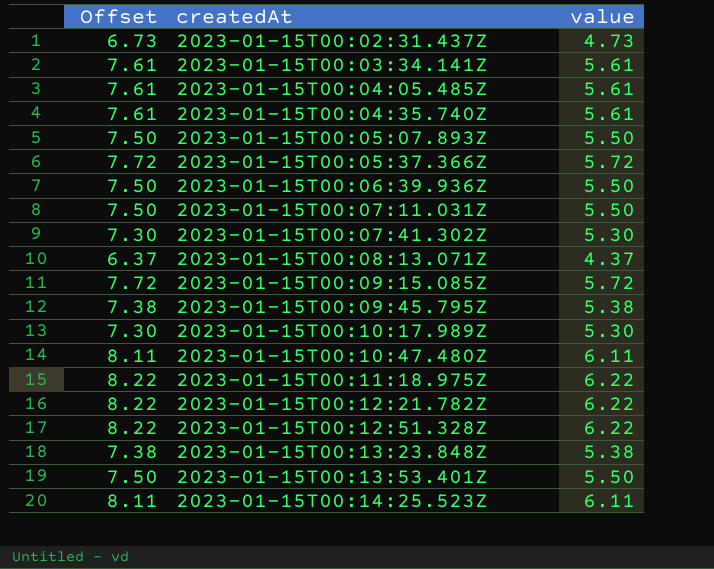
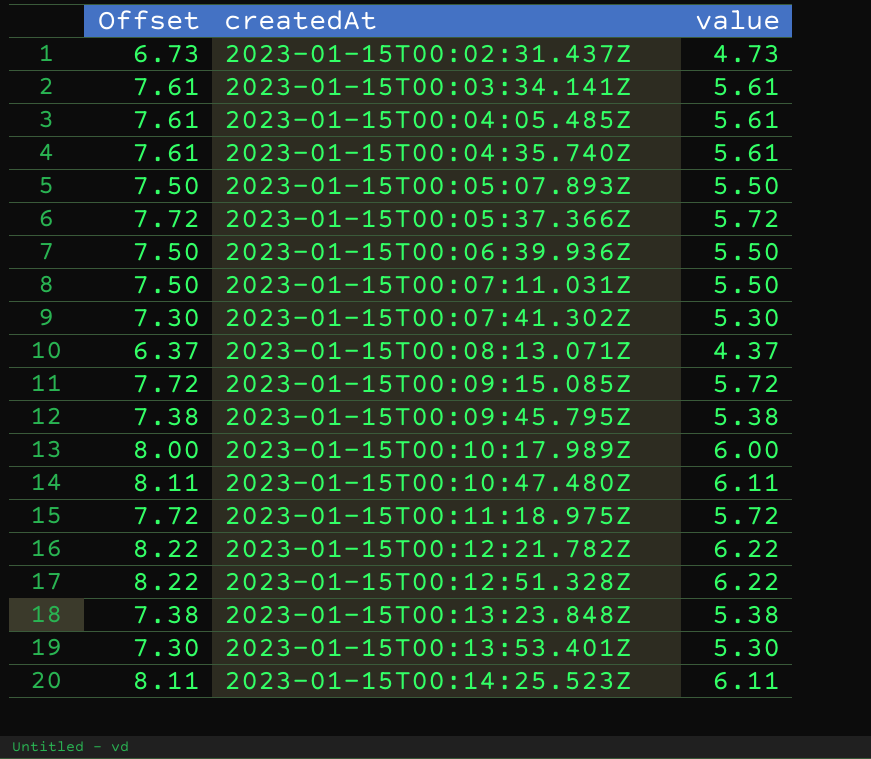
2023-01-15T00:10:17.989Z | Offset: 7.30 -> 8.00
2023-01-15T00:10:17.989Z | value: 5.30 -> 6.00
2023-01-15T00:11:18.975Z | Offset: 8.22 -> 7.72
2023-01-15T00:11:18.975Z | value: 6.22 -> 5.72
2023-01-15T00:13:53.401Z | Offset: 7.50 -> 7.30
2023-01-15T00:13:53.401Z | value: 5.50 -> 5.30

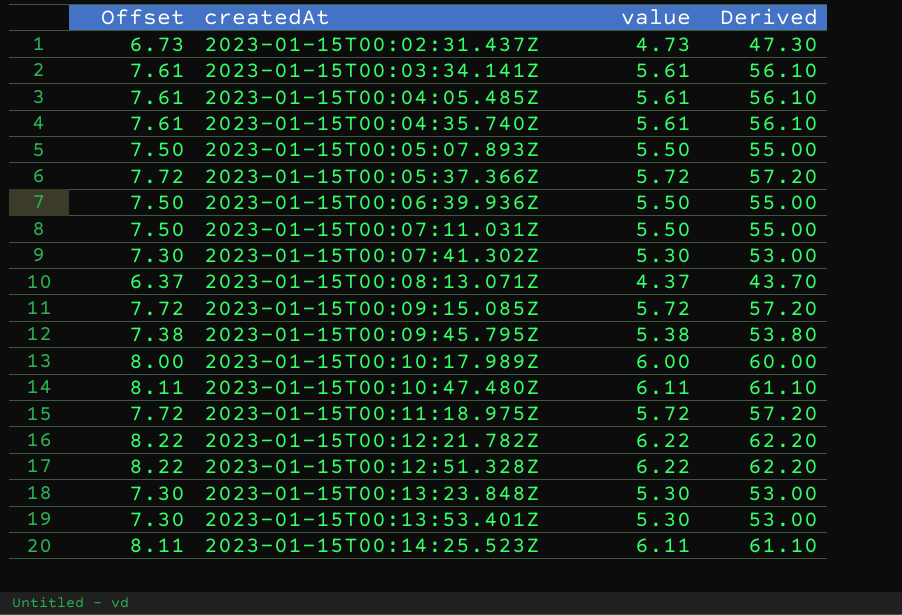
column Derived | formula: none -> [value] * 10
2023-01-15T00:13:23.848Z | Offset: 7.38 -> 7.30
2023-01-15T00:13:23.848Z | value: 5.38 -> 5.30

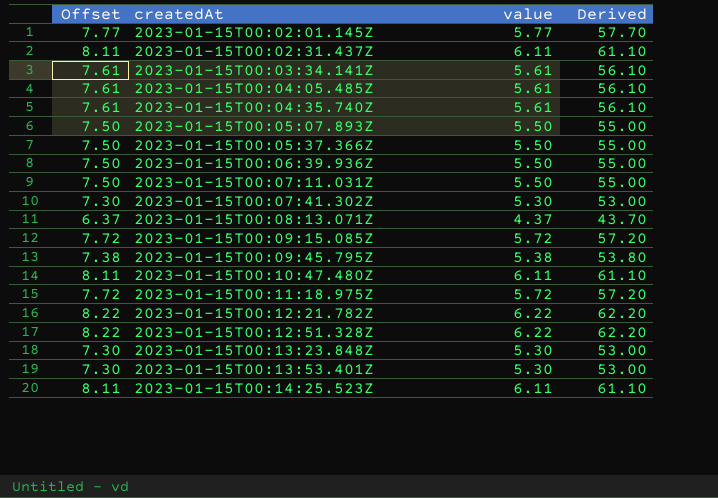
row 2023-01-15T00:10:17.989Z: 8.00 | 6.00 | 60.00 -> none
row 2023-01-15T00:02:01.145Z: none -> 7.77 | 5.77 | 57.70
2023-01-15T00:02:31.437Z | Offset: 6.73 -> 8.11
2023-01-15T00:02:31.437Z | value: 4.73 -> 6.11
2023-01-15T00:02:31.437Z | Derived: 47.30 -> 61.10
2023-01-15T00:05:37.366Z | Offset: 7.72 -> 7.50
2023-01-15T00:05:37.366Z | value: 5.72 -> 5.50
2023-01-15T00:05:37.366Z | Derived: 57.20 -> 55.00

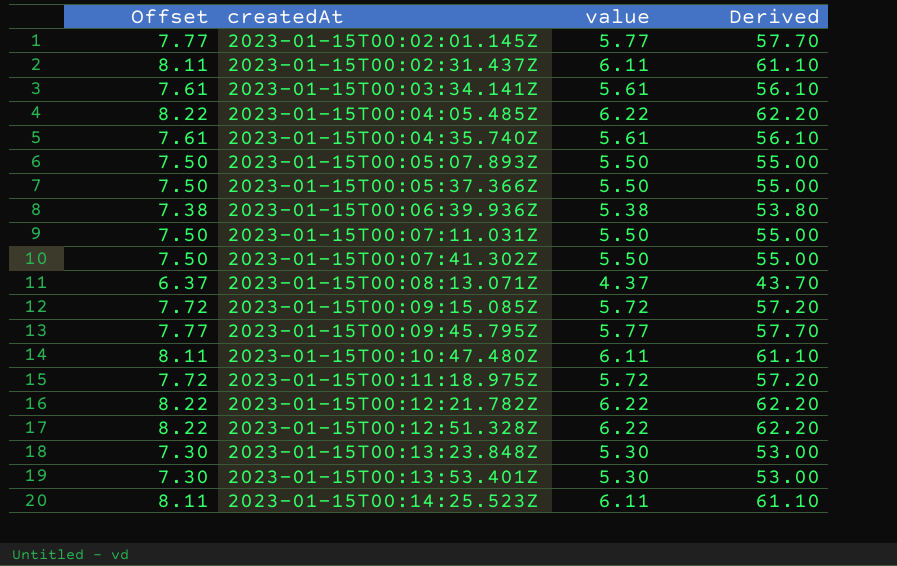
2023-01-15T00:04:05.485Z | Offset: 7.61 -> 8.22
2023-01-15T00:04:05.485Z | value: 5.61 -> 6.22
2023-01-15T00:04:05.485Z | Derived: 56.10 -> 62.20
2023-01-15T00:06:39.936Z | Offset: 7.50 -> 7.38
2023-01-15T00:06:39.936Z | value: 5.50 -> 5.38
2023-01-15T00:06:39.936Z | Derived: 55.00 -> 53.80
2023-01-15T00:07:41.302Z | Offset: 7.30 -> 7.50
2023-01-15T00:07:41.302Z | value: 5.30 -> 5.50
2023-01-15T00:07:41.302Z | Derived: 53.00 -> 55.00
2023-01-15T00:09:45.795Z | Offset: 7.38 -> 7.77
2023-01-15T00:09:45.795Z | value: 5.38 -> 5.77
2023-01-15T00:09:45.795Z | Derived: 53.80 -> 57.70

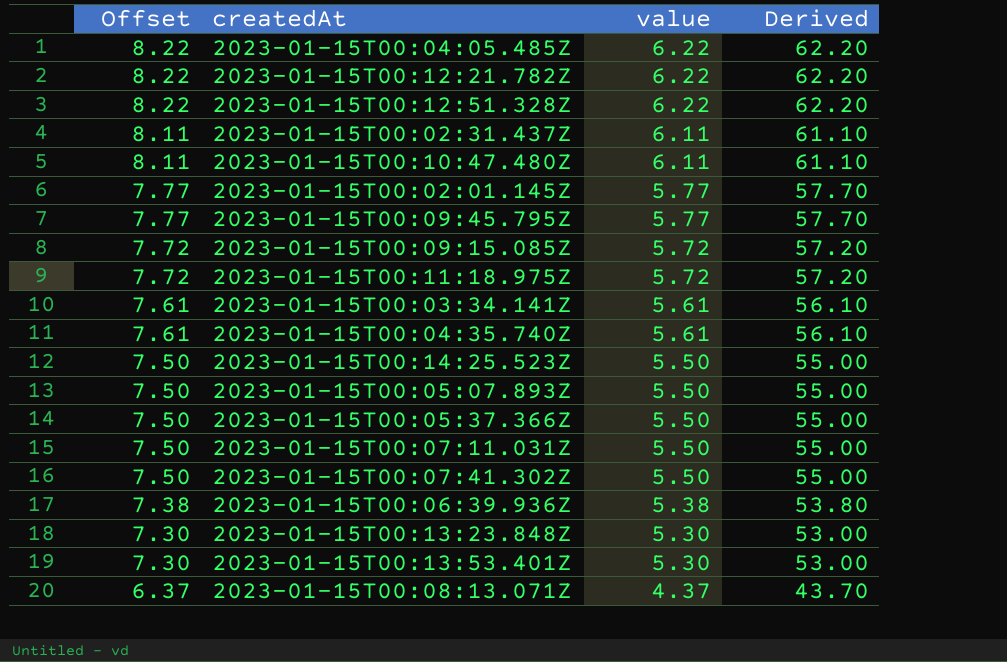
row order: createdAt ascending -> Offset descending
2023-01-15T00:14:25.523Z | Offset: 8.11 -> 7.50
2023-01-15T00:14:25.523Z | value: 6.11 -> 5.50
2023-01-15T00:14:25.523Z | Derived: 61.10 -> 55.00

